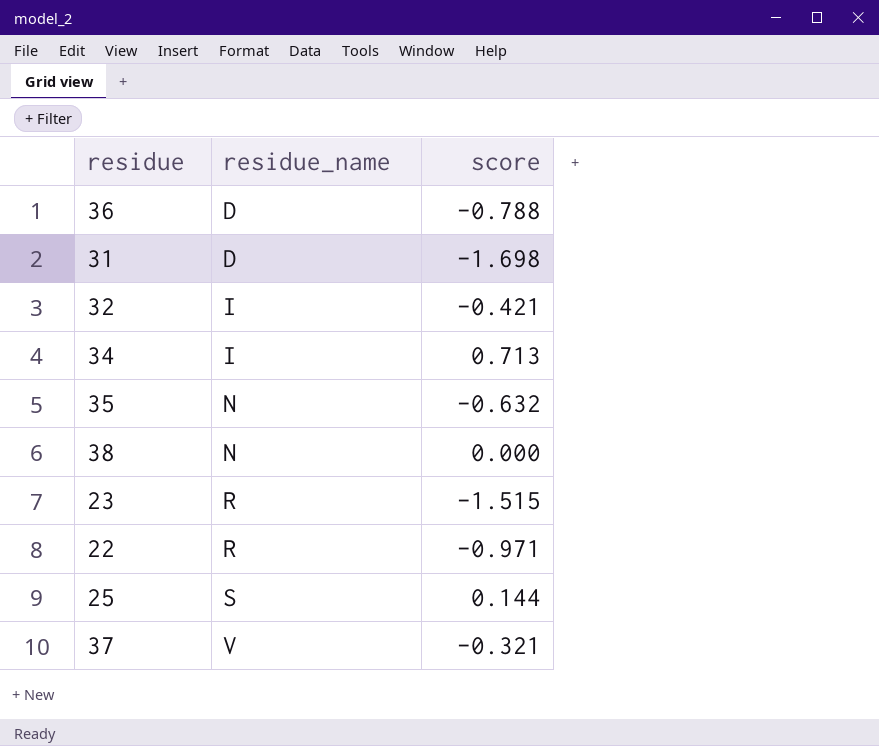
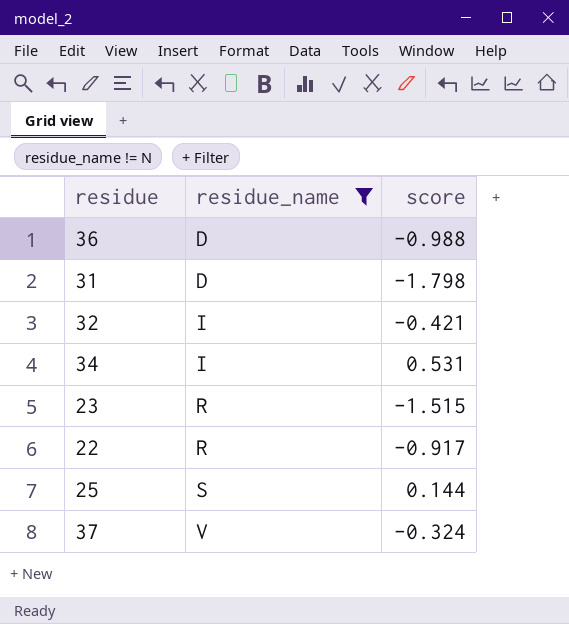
filter: none -> residue_name != N
36 | score: -0.788 -> -0.988
31 | score: -1.698 -> -1.798
34 | score: 0.713 -> 0.531
22 | score: -0.971 -> -0.917
37 | score: -0.321 -> -0.324

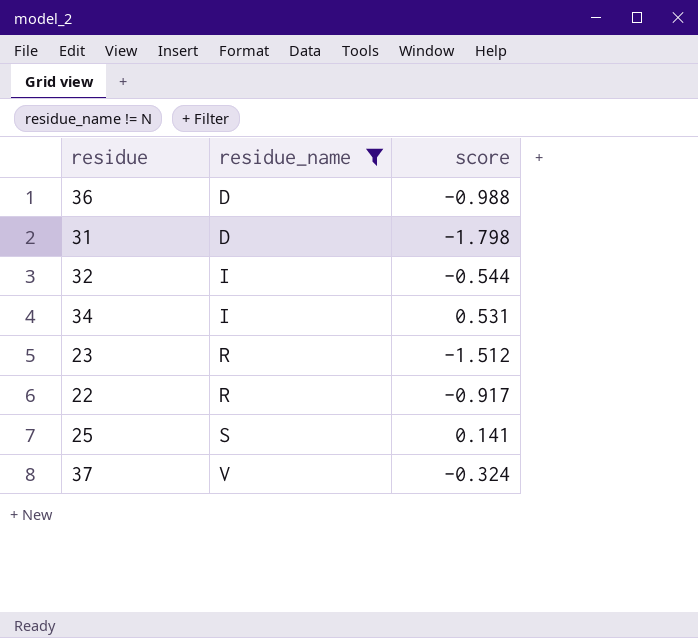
32 | score: -0.421 -> -0.544
23 | score: -1.515 -> -1.512
25 | score: 0.144 -> 0.141

